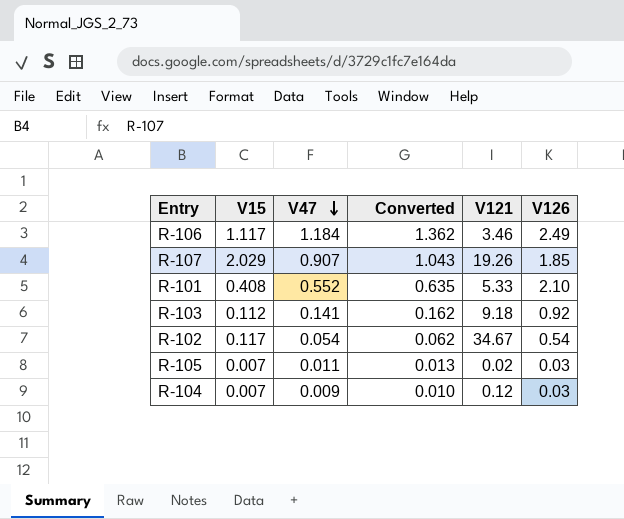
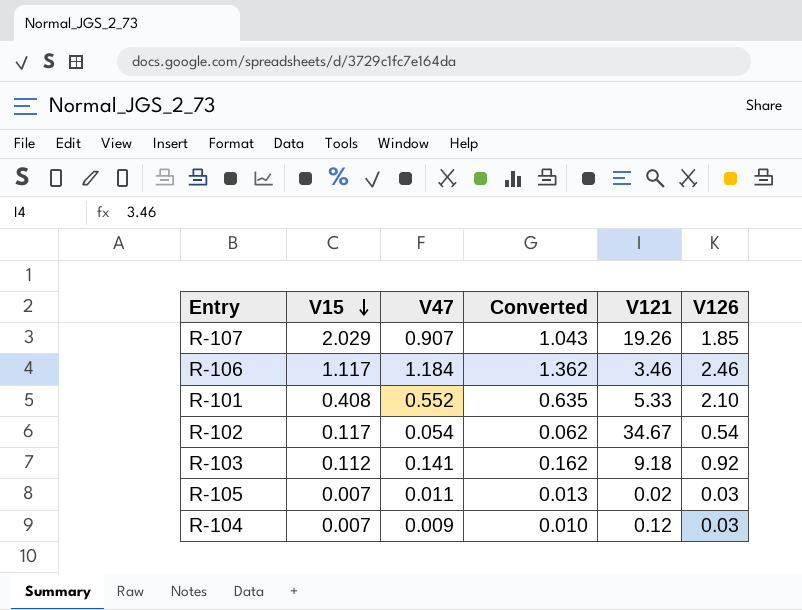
row order: V47 descending -> V15 descending
R-106 | V126: 2.49 -> 2.46

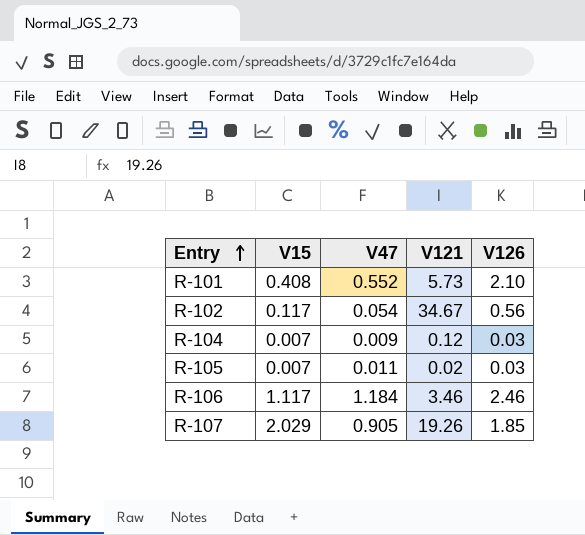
row order: V15 descending -> Entry ascending
column Converted | formula: [V47] * 1.15 -> none
row R-103: 0.112 | 0.141 | 0.162 | 9.18 | 0.92 -> none
R-101 | V121: 5.33 -> 5.73
R-102 | V126: 0.54 -> 0.56
R-107 | V47: 0.907 -> 0.905

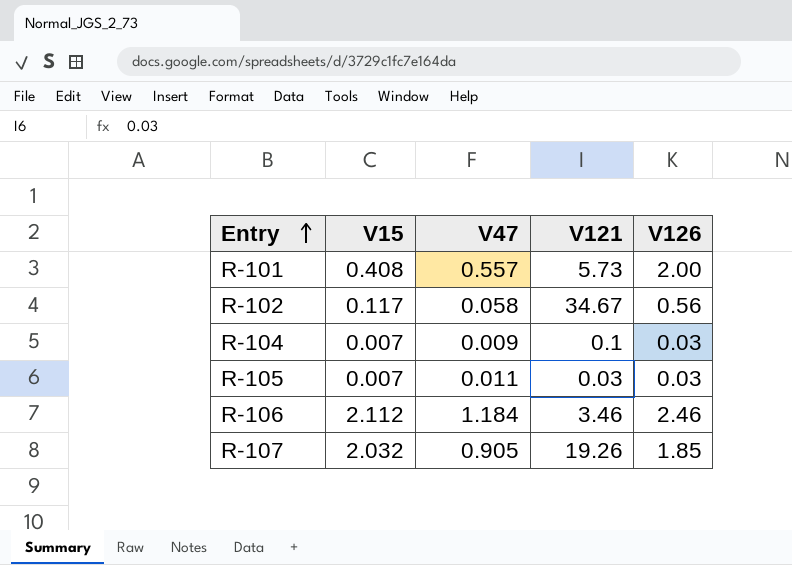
R-101 | V47: 0.552 -> 0.557
R-101 | V126: 2.10 -> 2.00
R-102 | V47: 0.054 -> 0.058
R-104 | V121: 0.12 -> 0.1
R-105 | V121: 0.02 -> 0.03
R-106 | V15: 1.117 -> 2.112
R-107 | V15: 2.029 -> 2.032

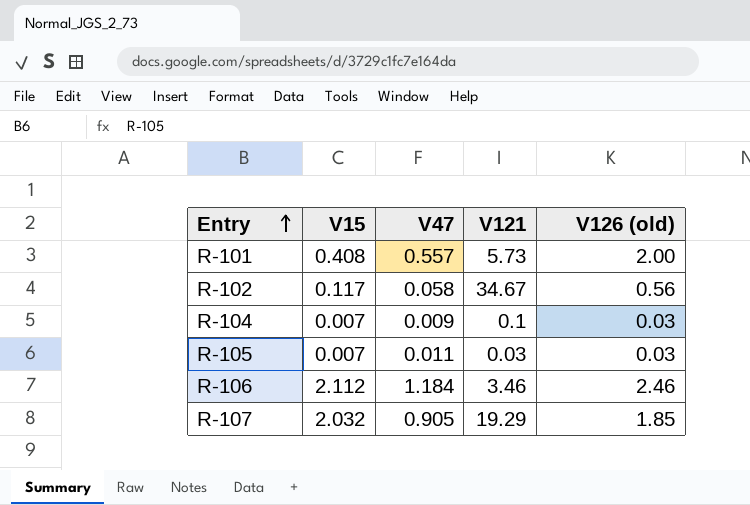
column name: V126 -> V126 (old)
R-107 | V121: 19.26 -> 19.29

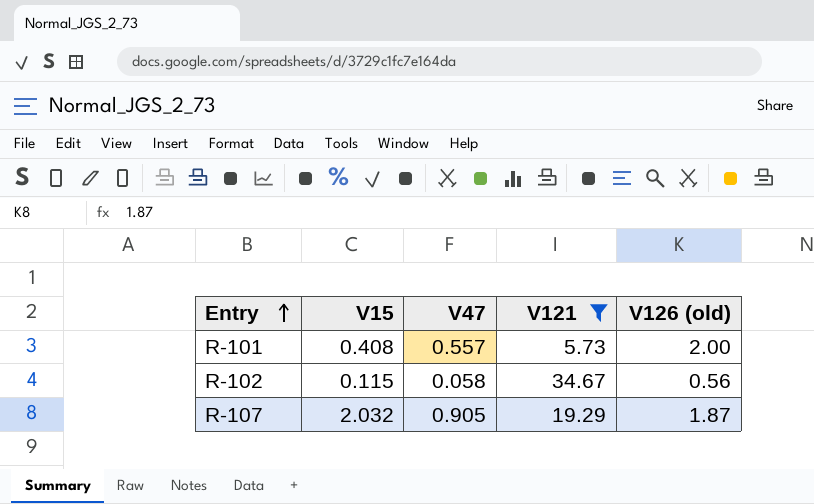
filter: none -> V121 >= 5.73
R-102 | V15: 0.117 -> 0.115
R-107 | V126 (old): 1.85 -> 1.87

